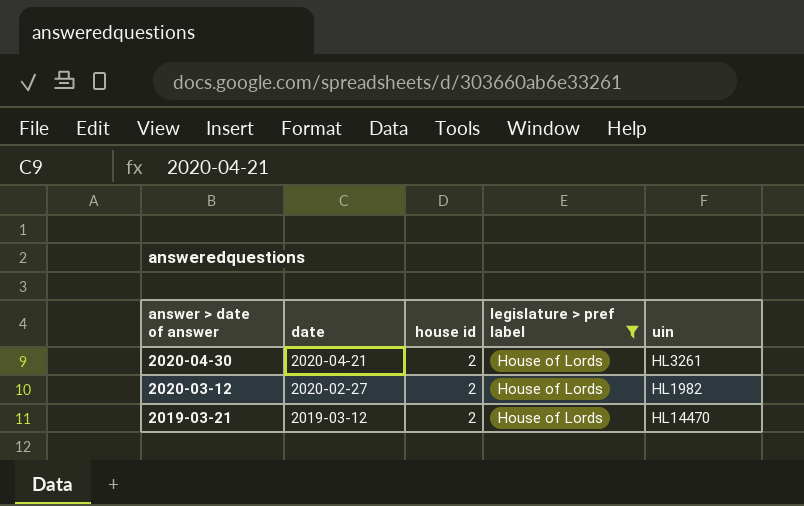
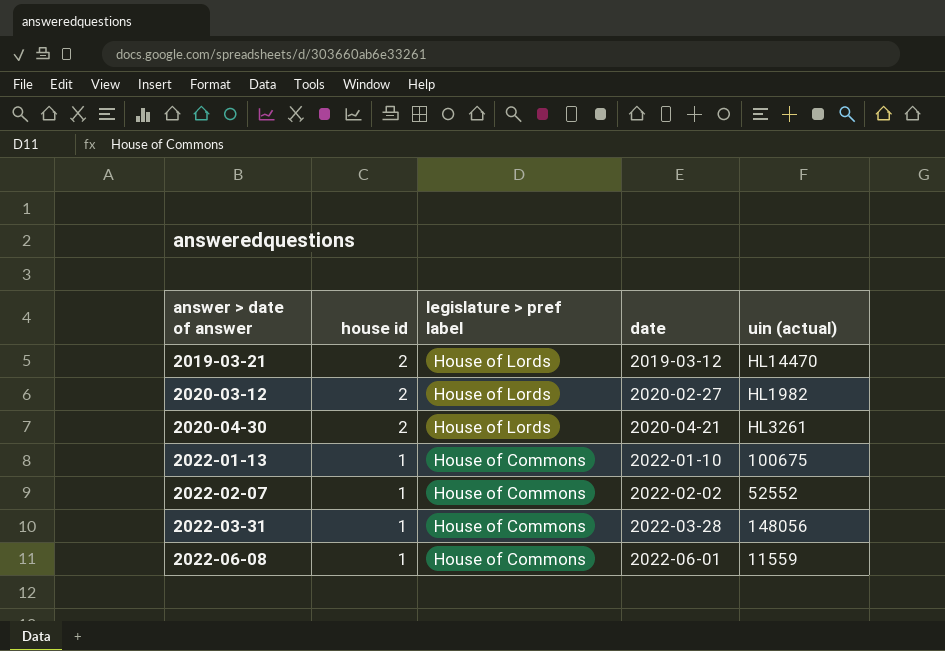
filter: legislature > pref label = House of Lords -> none
row order: answer > date of answer descending -> answer > date of answer ascending
column date | position: 2 -> 4
column name: uin -> uin (actual)

